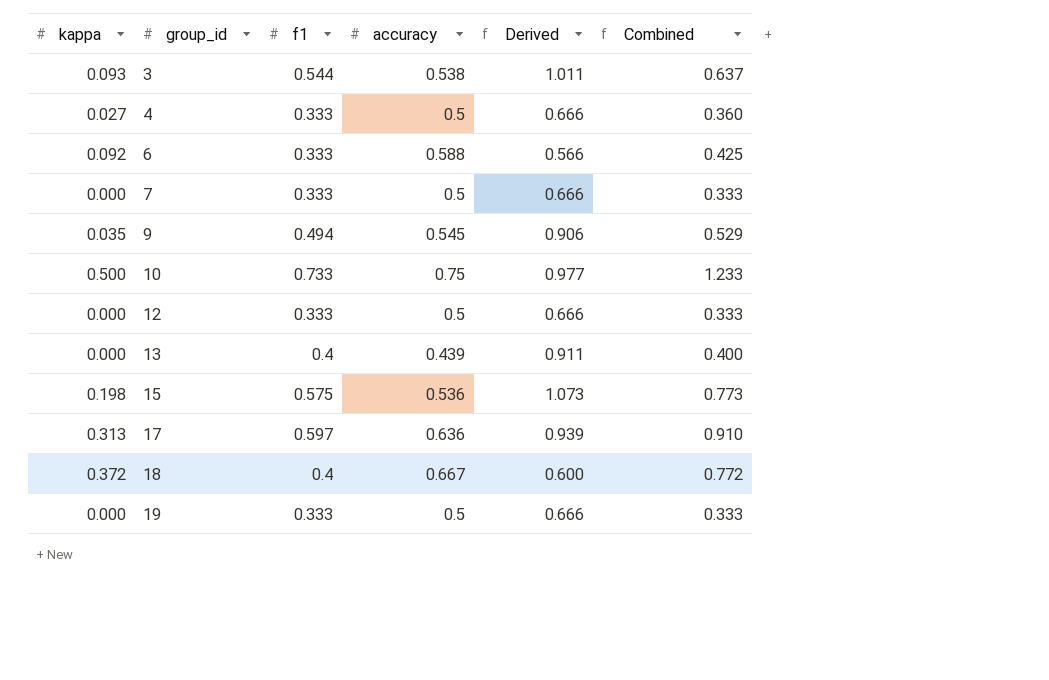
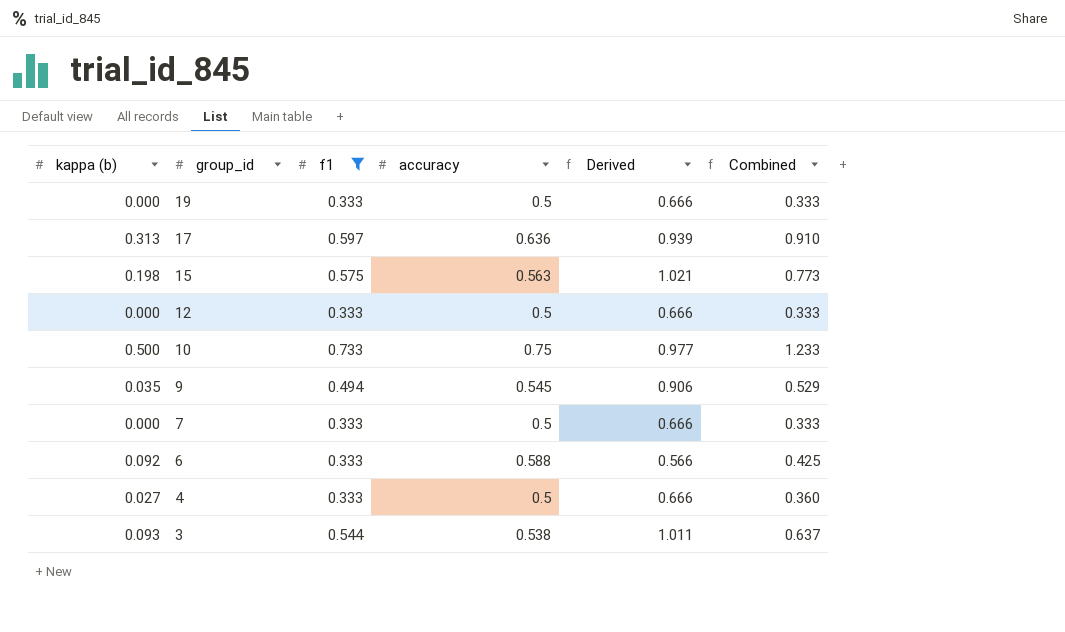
filter: none -> f1 != 0.4
row order: group_id ascending -> group_id descending
column name: kappa -> kappa (b)
15 | accuracy: 0.536 -> 0.563
15 | Derived: 1.073 -> 1.021

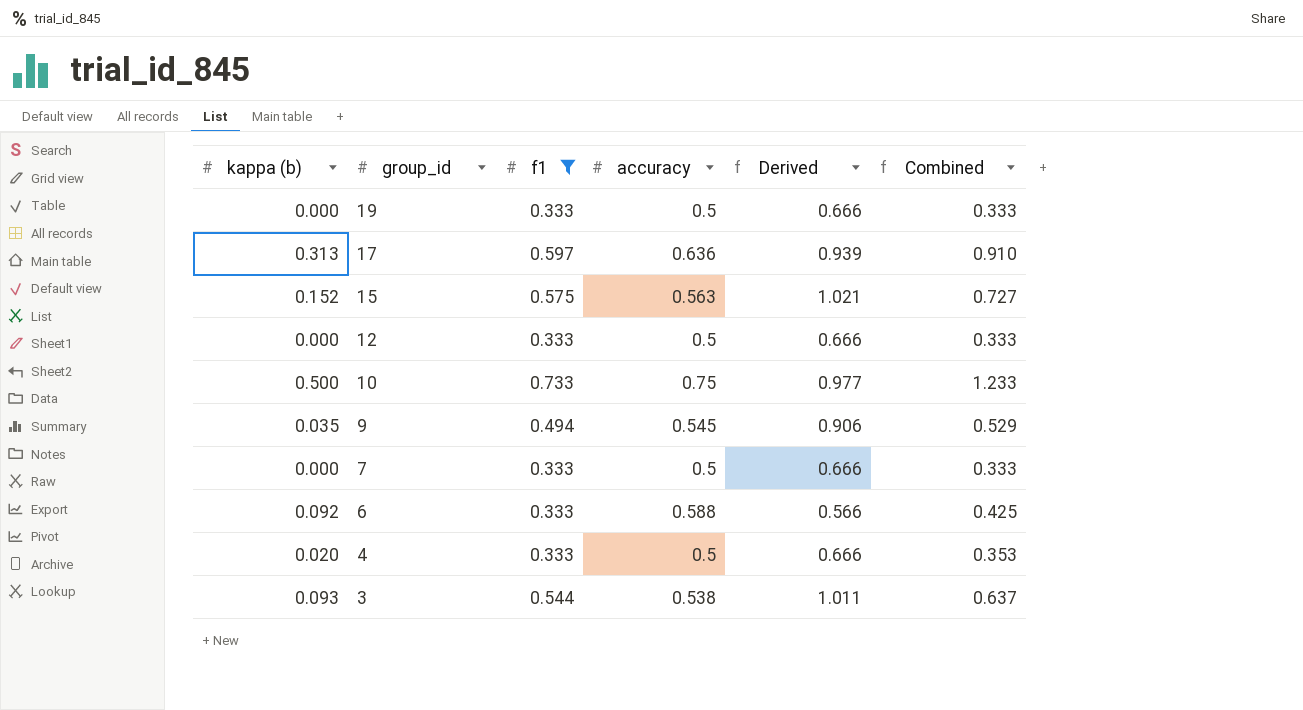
15 | kappa (b): 0.198 -> 0.152
15 | Combined: 0.773 -> 0.727
4 | kappa (b): 0.027 -> 0.020
4 | Combined: 0.360 -> 0.353

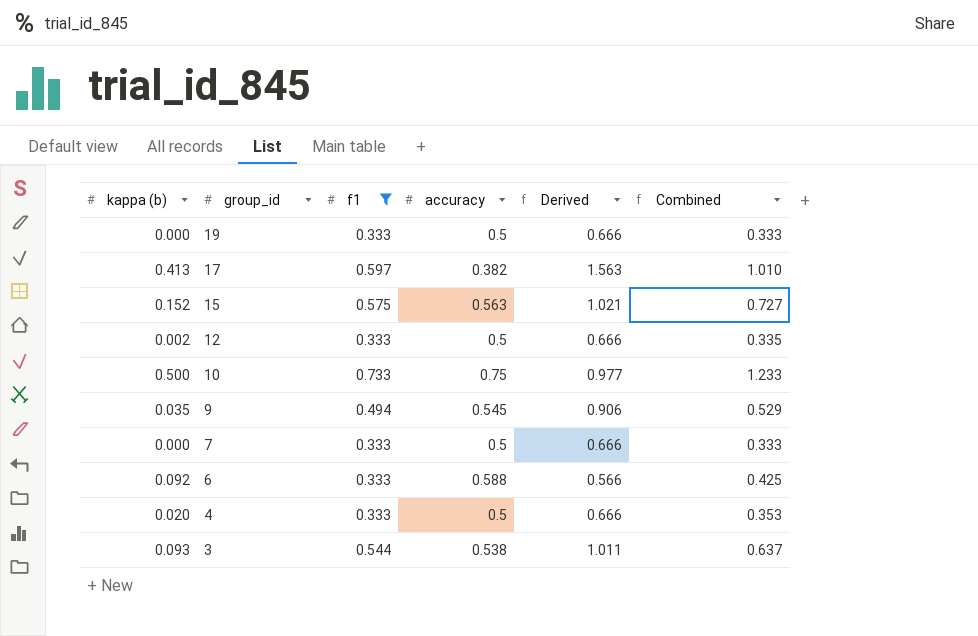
17 | kappa (b): 0.313 -> 0.413
17 | accuracy: 0.636 -> 0.382
17 | Derived: 0.939 -> 1.563
17 | Combined: 0.910 -> 1.010
12 | kappa (b): 0.000 -> 0.002
12 | Combined: 0.333 -> 0.335

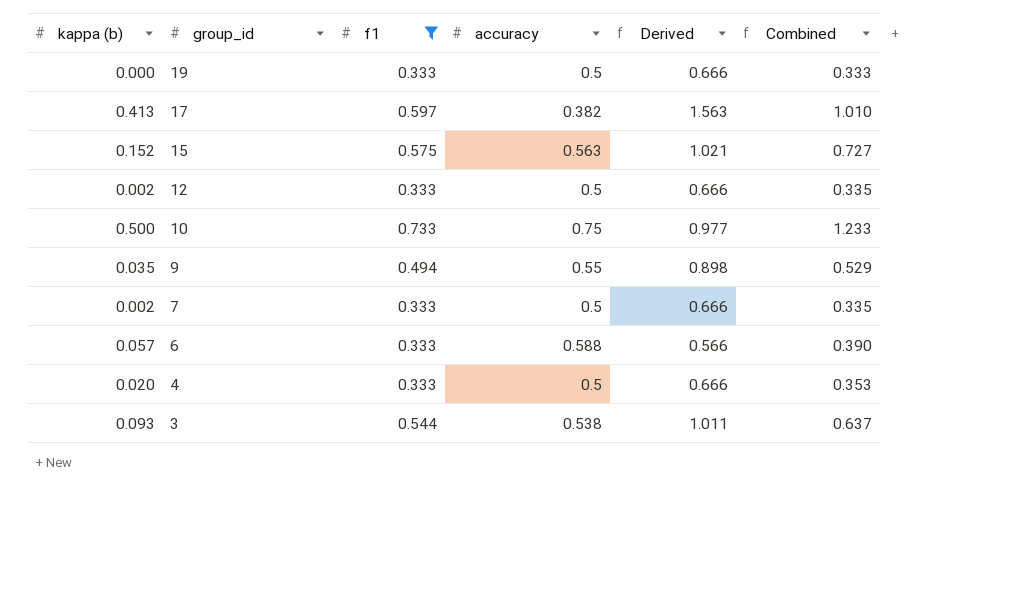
9 | accuracy: 0.545 -> 0.55
9 | Derived: 0.906 -> 0.898
7 | kappa (b): 0.000 -> 0.002
7 | Combined: 0.333 -> 0.335
6 | kappa (b): 0.092 -> 0.057
6 | Combined: 0.425 -> 0.390

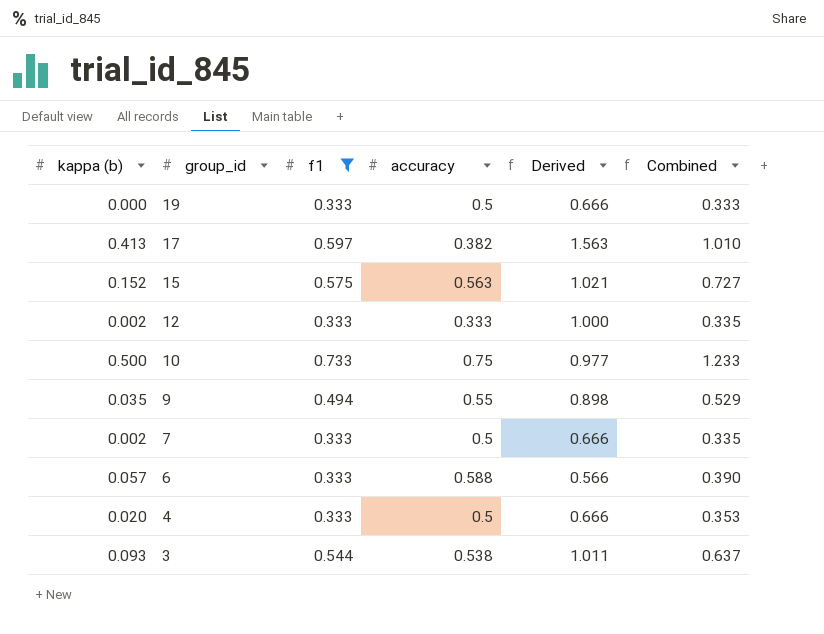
12 | accuracy: 0.5 -> 0.333
12 | Derived: 0.666 -> 1.000

